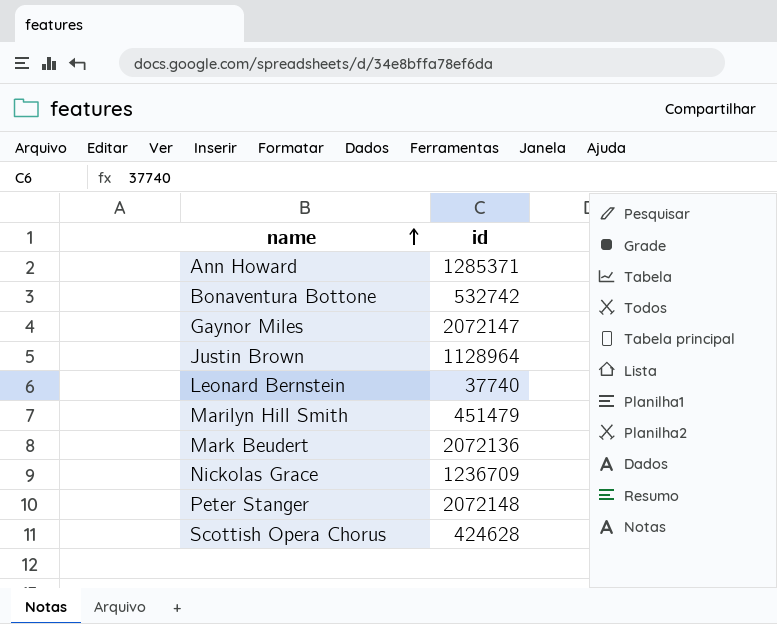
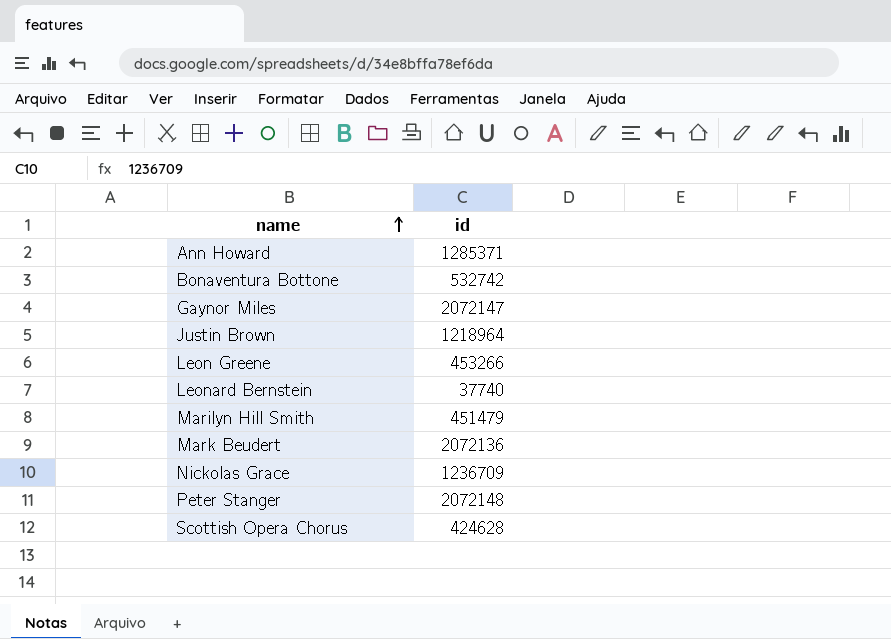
Justin Brown | id: 1128964 -> 1218964
row Leon Greene: none -> 453266

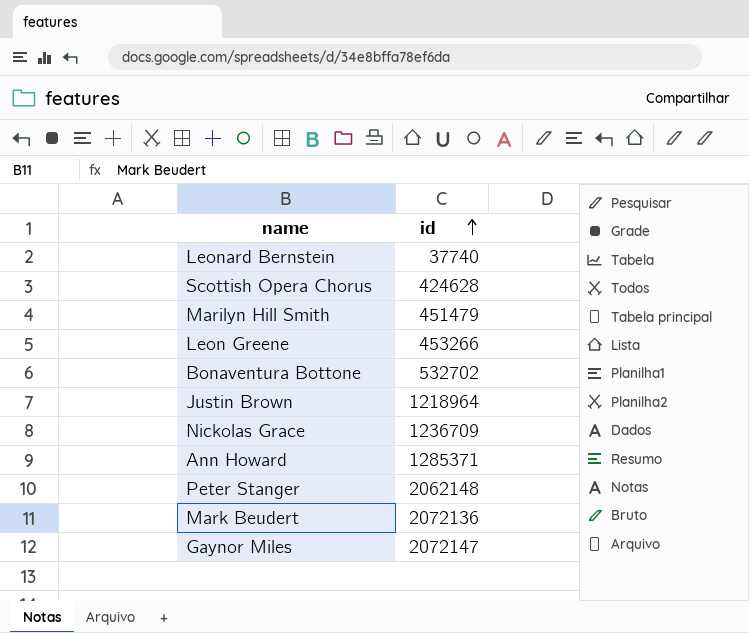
row order: name ascending -> id ascending
Bonaventura Bottone | id: 532742 -> 532702
Peter Stanger | id: 2072148 -> 2062148

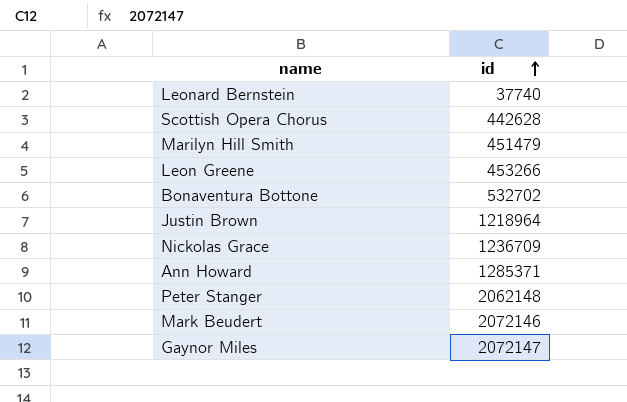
Scottish Opera Chorus | id: 424628 -> 442628
Mark Beudert | id: 2072136 -> 2072146

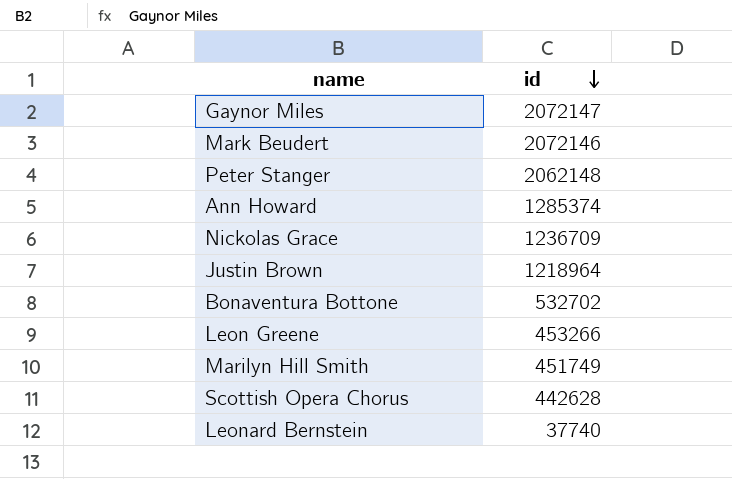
row order: id ascending -> id descending
Ann Howard | id: 1285371 -> 1285374
Marilyn Hill Smith | id: 451479 -> 451749

